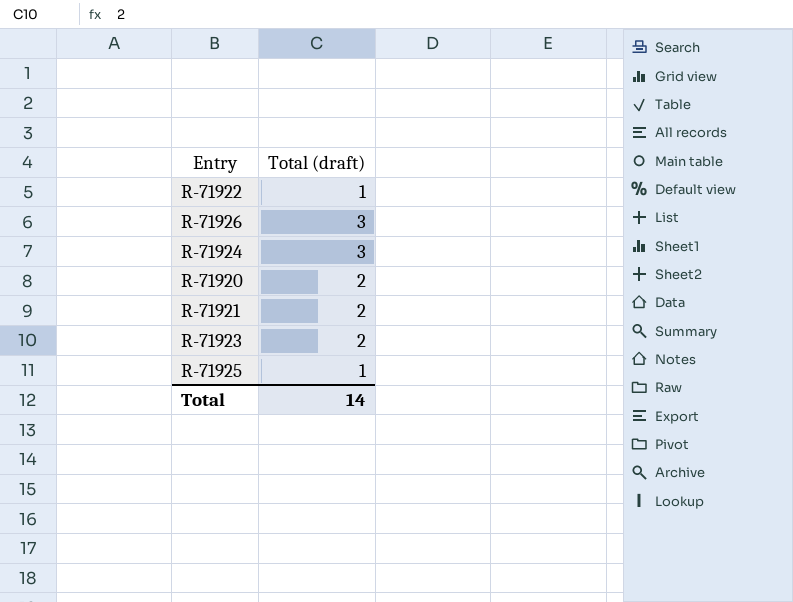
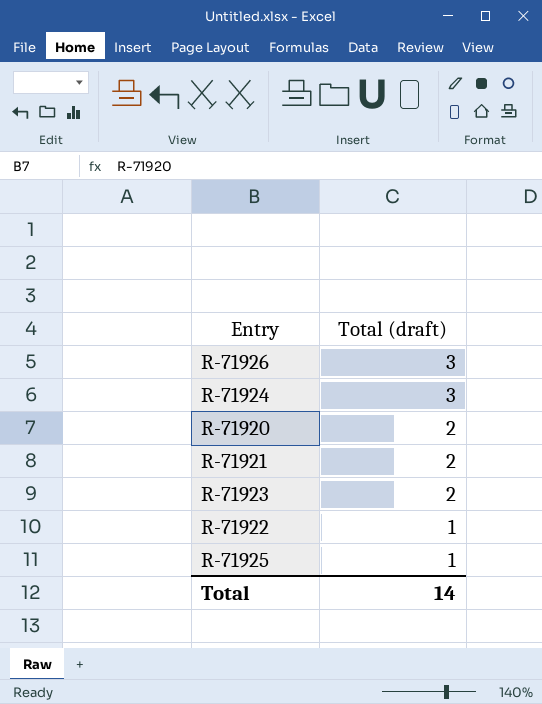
row order: none -> Total (draft) descending

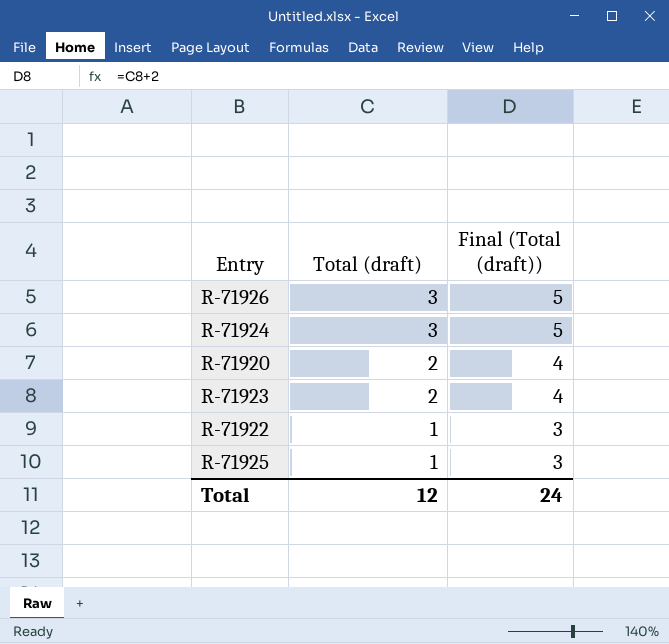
column Final (Total (draft)) | formula: none -> [Total (draft)] + 2
row R-71921: 2 -> none
Total | Total (draft): 14 -> 12

